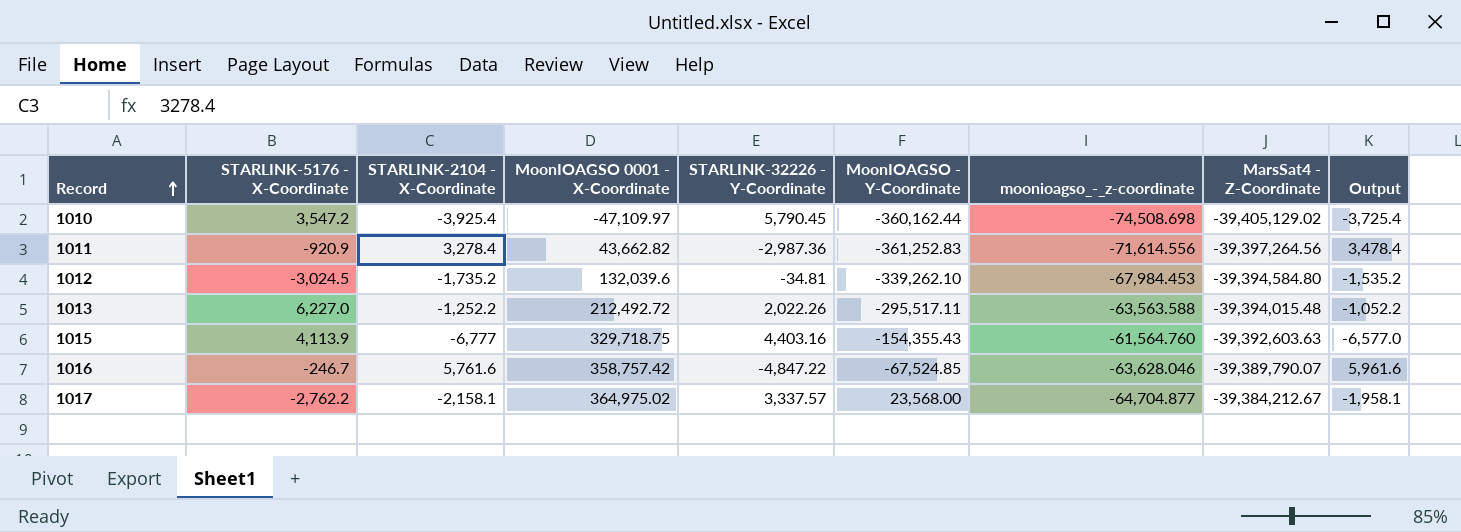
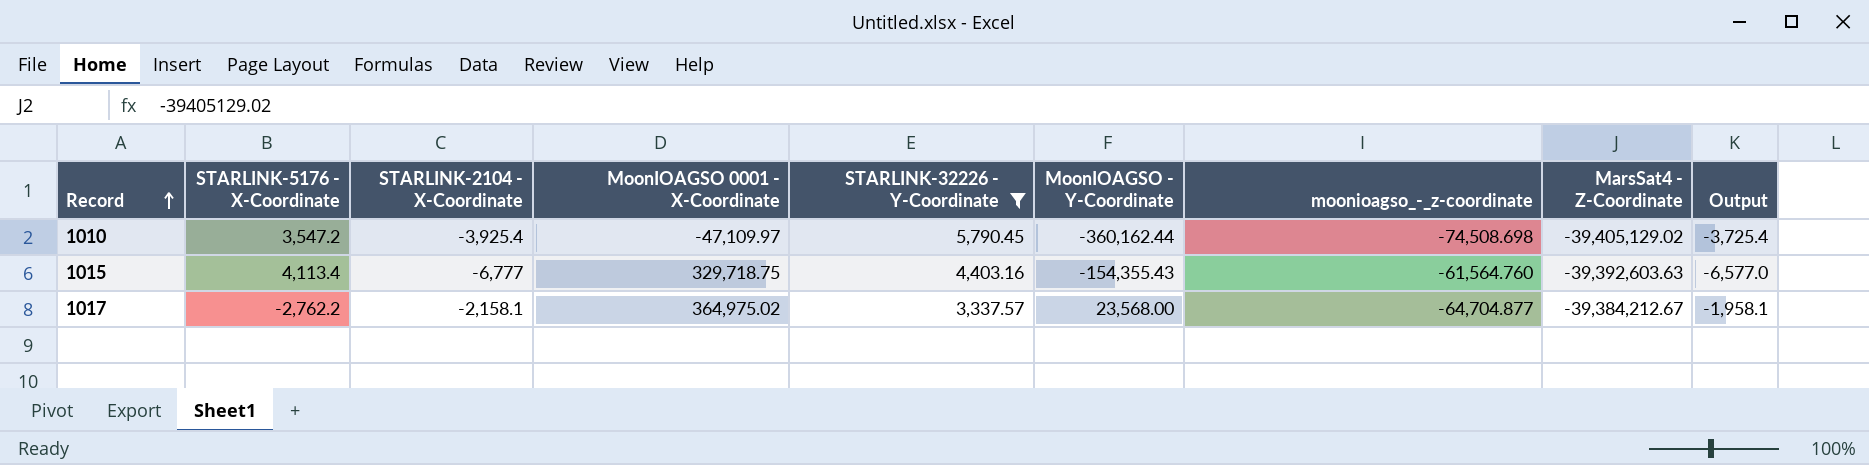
filter: none -> STARLINK-32226 - Y-Coordinate >= 3,337.57
1015 | STARLINK-5176 - X-Coordinate: 4,113.9 -> 4,113.4

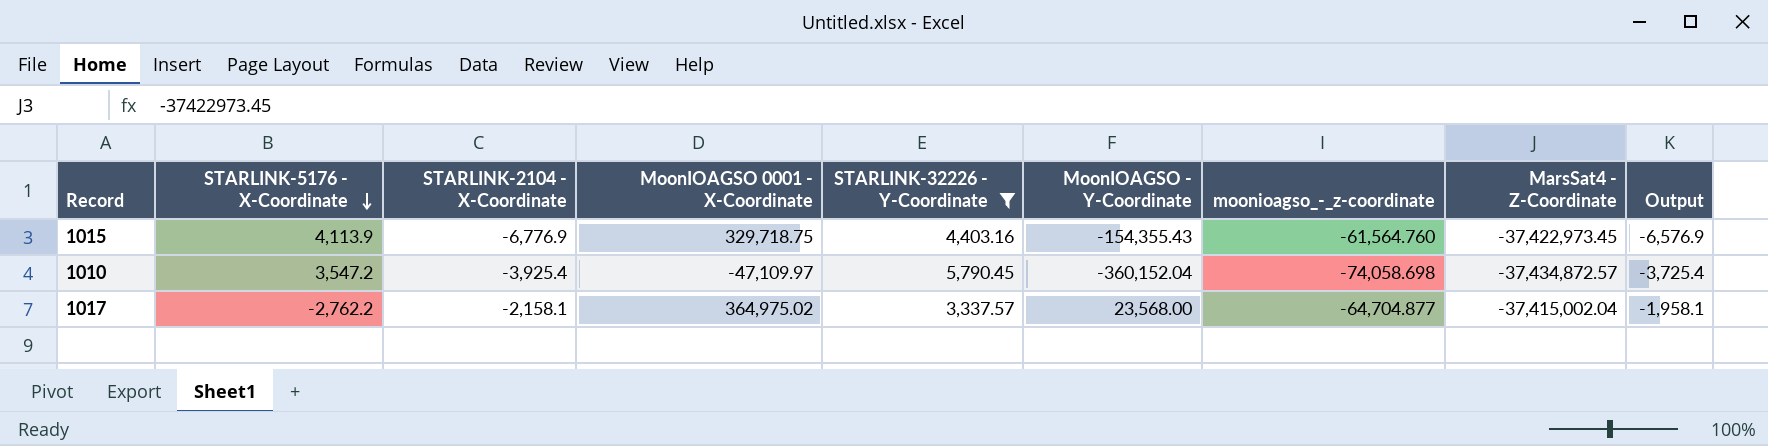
row order: Record ascending -> STARLINK-5176 - X-Coordinate descending
1015 | STARLINK-5176 - X-Coordinate: 4,113.4 -> 4,113.9
1015 | STARLINK-2104 - X-Coordinate: -6,777 -> -6,776.9
1015 | MarsSat4 - Z-Coordinate: -39,392,603.63 -> -37,422,973.45
1015 | Output: -6,577.0 -> -6,576.9
1010 | MoonIOAGSO - Y-Coordinate: -360,162.44 -> -360,152.04
1010 | moonioagso_-_z-coordinate: -74,508.698 -> -74,058.698
1010 | MarsSat4 - Z-Coordinate: -39,405,129.02 -> -37,434,872.57
1017 | MarsSat4 - Z-Coordinate: -39,384,212.67 -> -37,415,002.04

